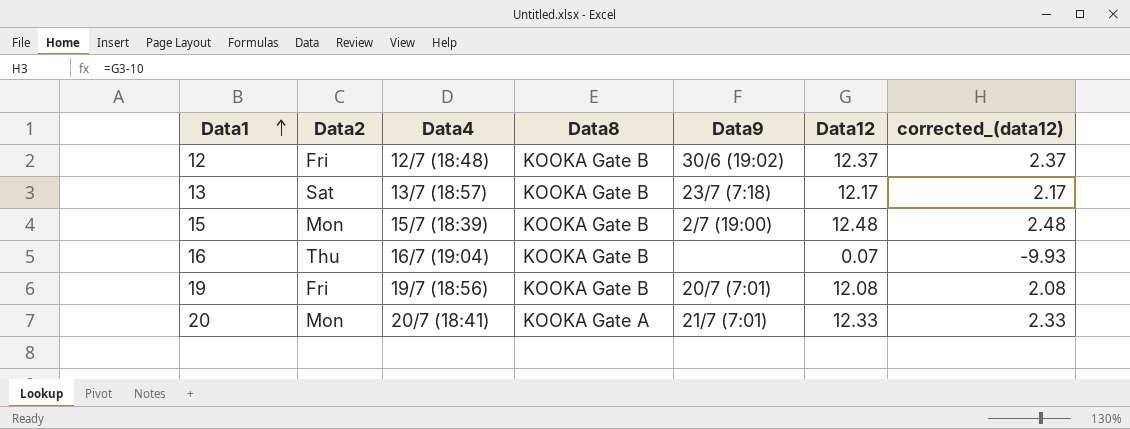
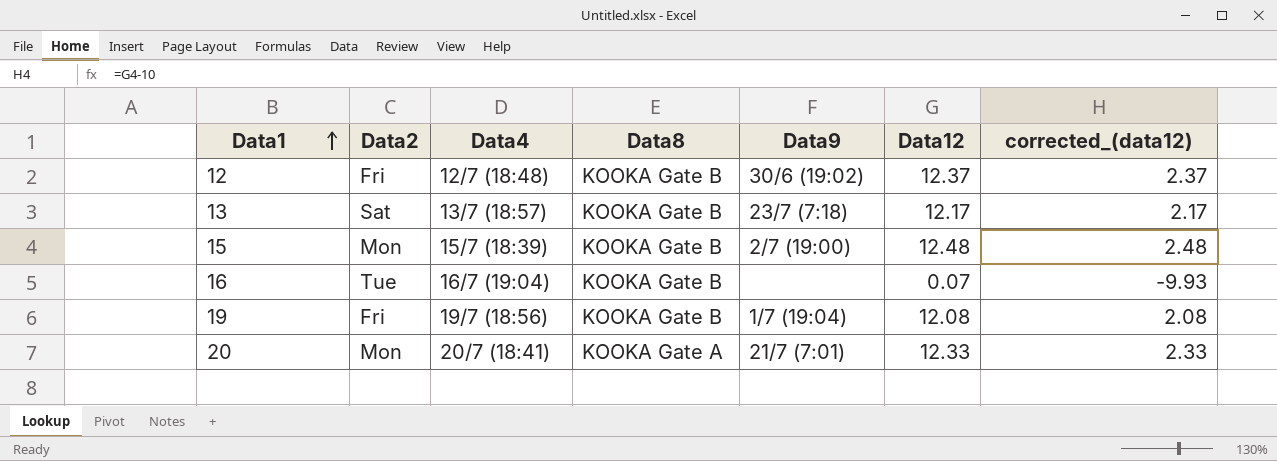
16 | Data2: Thu -> Tue
19 | Data9: 20/7 (7:01) -> 1/7 (19:04)

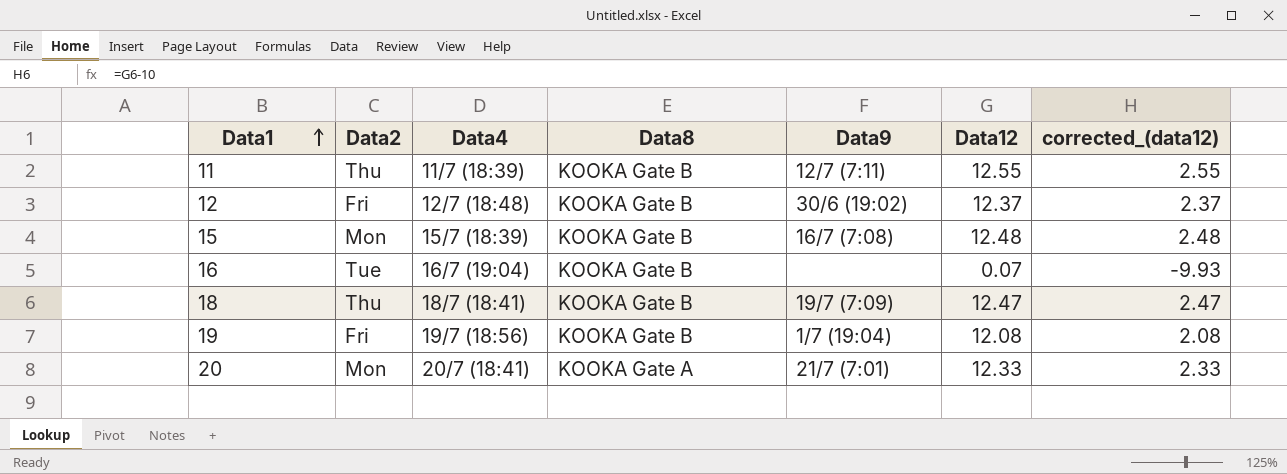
row 13: Sat | 13/7 (18:57) | KOOKA Gate B | 23/7 (7:18) | 12.17 | 2.17 -> none
row 11: none -> Thu | 11/7 (18:39) | KOOKA Gate B | 12/7 (7:11) | 12.55 | 2.55
15 | Data9: 2/7 (19:00) -> 16/7 (7:08)
row 18: none -> Thu | 18/7 (18:41) | KOOKA Gate B | 19/7 (7:09) | 12.47 | 2.47

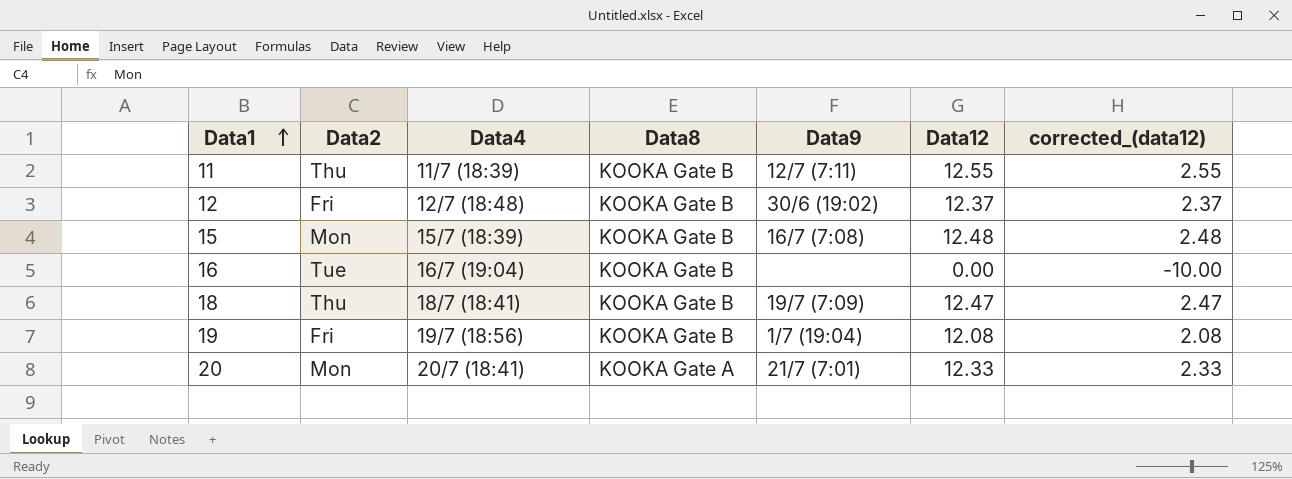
16 | Data12: 0.07 -> 0.00
16 | corrected_(data12): -9.93 -> -10.00

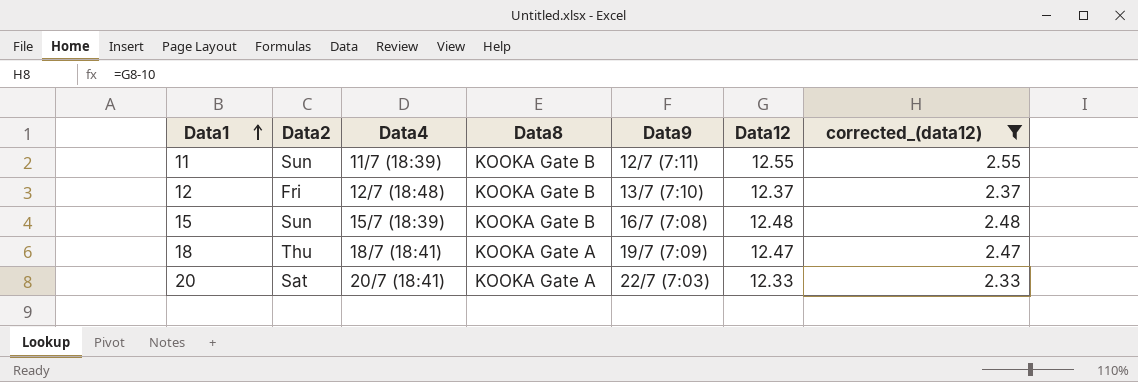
filter: none -> corrected_(data12) >= 2.33
11 | Data2: Thu -> Sun
12 | Data9: 30/6 (19:02) -> 13/7 (7:10)
15 | Data2: Mon -> Sun
18 | Data8: KOOKA Gate B -> KOOKA Gate A
20 | Data2: Mon -> Sat
20 | Data9: 21/7 (7:01) -> 22/7 (7:03)

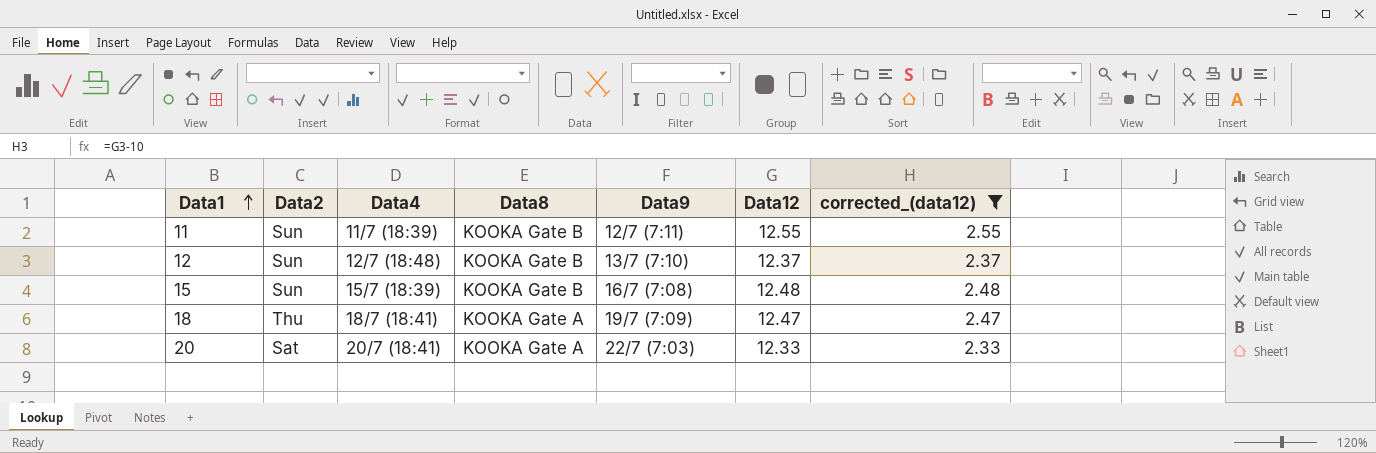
12 | Data2: Fri -> Sun

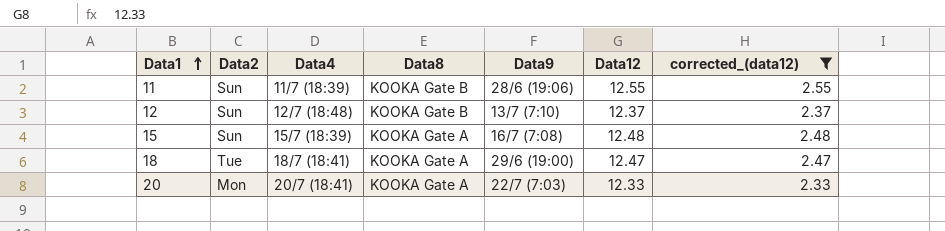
11 | Data9: 12/7 (7:11) -> 28/6 (19:06)
15 | Data8: KOOKA Gate B -> KOOKA Gate A
18 | Data2: Thu -> Tue
18 | Data9: 19/7 (7:09) -> 29/6 (19:00)
20 | Data2: Sat -> Mon

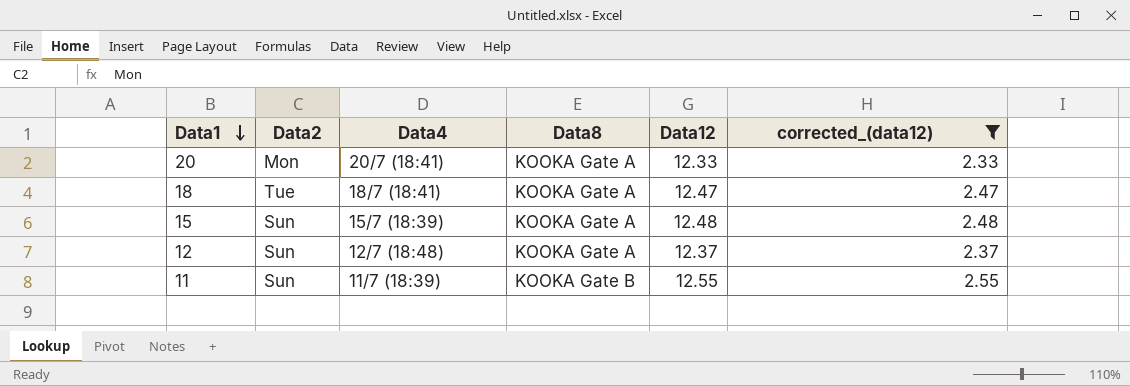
row order: Data1 ascending -> Data1 descending
column Data9 | position: 5 -> none
12 | Data8: KOOKA Gate B -> KOOKA Gate A

